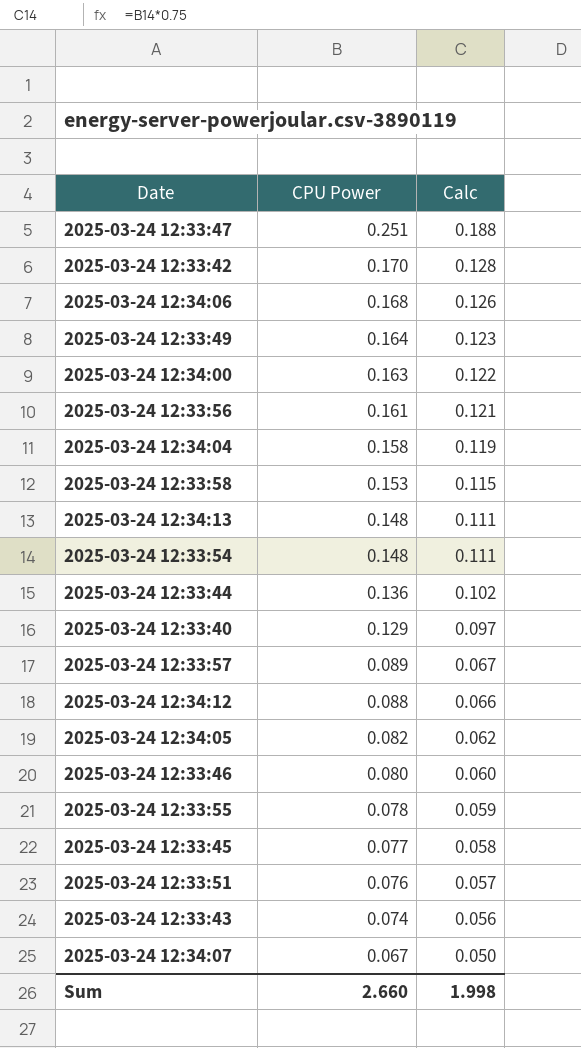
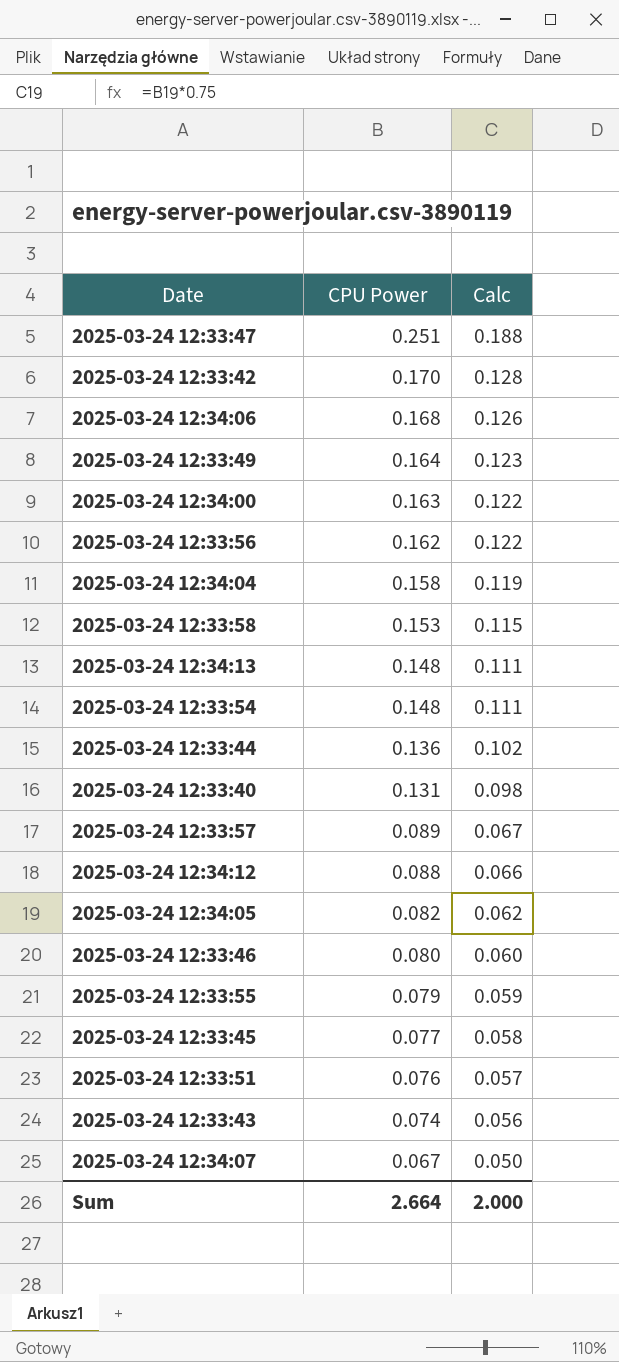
2025-03-24 12:33:56 | CPU Power: 0.161 -> 0.162
2025-03-24 12:33:56 | Calc: 0.121 -> 0.122
2025-03-24 12:33:40 | CPU Power: 0.129 -> 0.131
2025-03-24 12:33:40 | Calc: 0.097 -> 0.098
2025-03-24 12:33:55 | CPU Power: 0.078 -> 0.079
Sum | CPU Power: 2.660 -> 2.664
Sum | Calc: 1.998 -> 2.000

